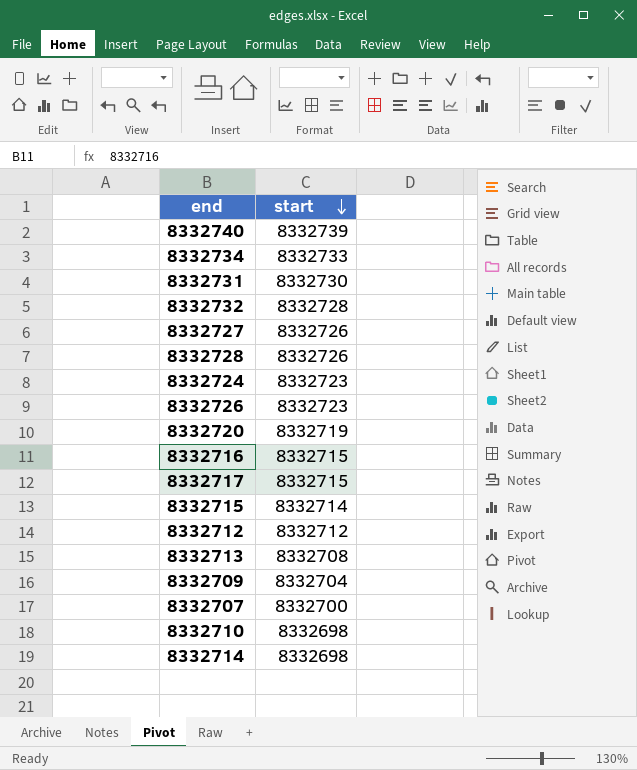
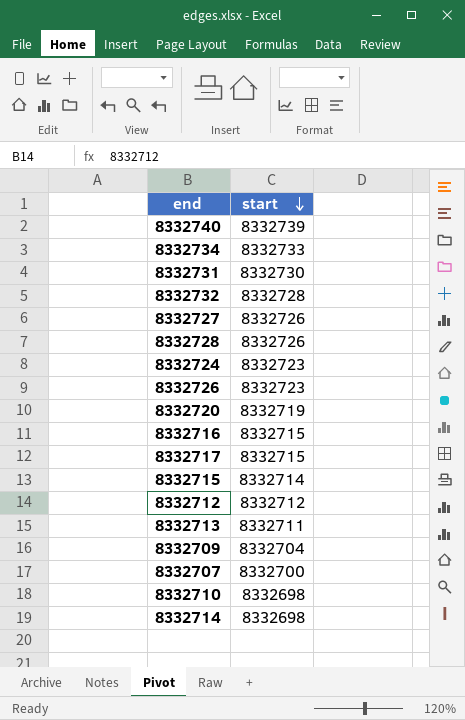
8332713 | start: 8332708 -> 8332711

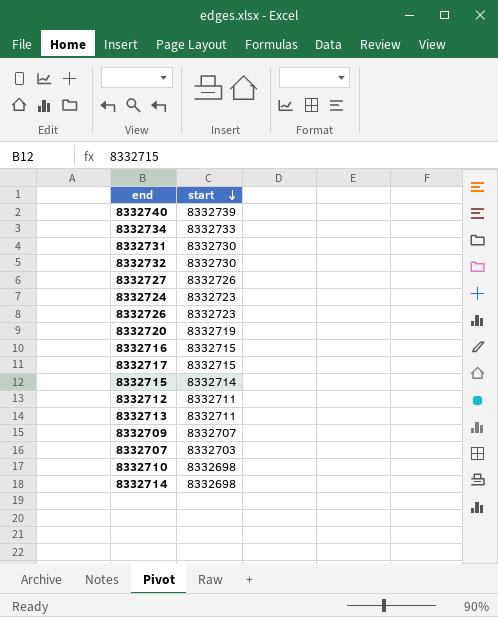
row 8332728: 8332726 -> none
8332732 | start: 8332728 -> 8332730
8332712 | start: 8332712 -> 8332711
8332709 | start: 8332704 -> 8332707
8332707 | start: 8332700 -> 8332703

